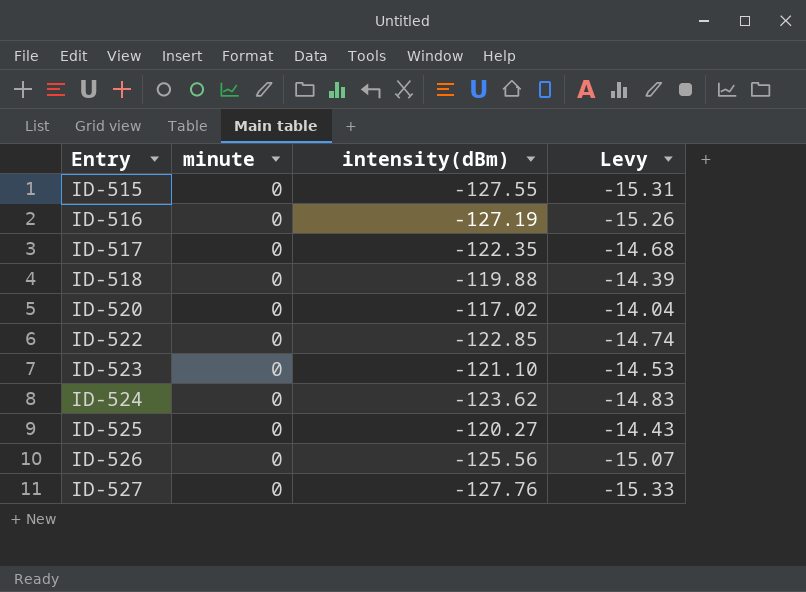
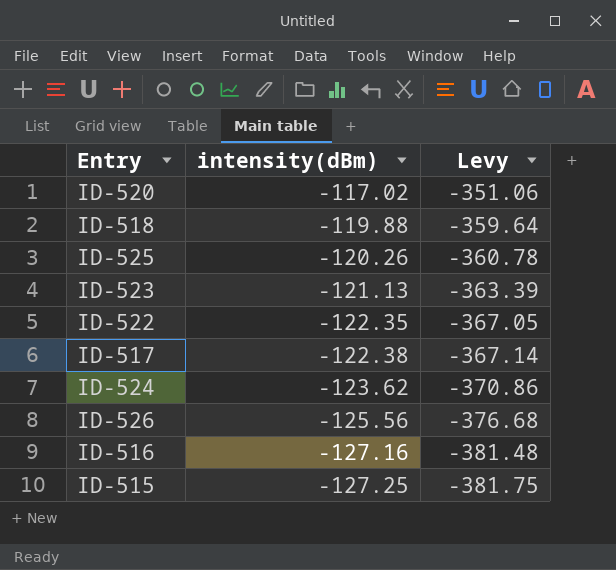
row order: Entry ascending -> intensity(dBm) descending
column minute | position: 2 -> none
column Levy | formula: [intensity(dBm)] * 0.12 -> [intensity(dBm)] * 3
row ID-527: 0 | -127.76 | -15.33 -> none
ID-525 | intensity(dBm): -120.27 -> -120.26
ID-523 | intensity(dBm): -121.10 -> -121.13
ID-522 | intensity(dBm): -122.85 -> -122.35
ID-517 | intensity(dBm): -122.35 -> -122.38
ID-516 | intensity(dBm): -127.19 -> -127.16
ID-515 | intensity(dBm): -127.55 -> -127.25

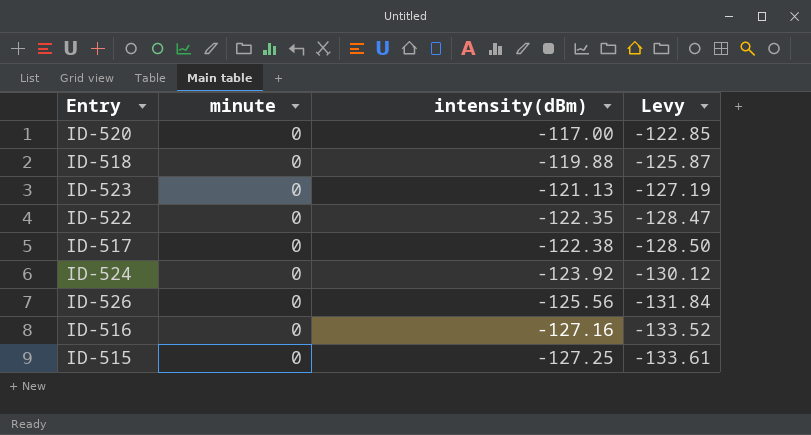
column minute | position: none -> 2
column Levy | formula: [intensity(dBm)] * 3 -> [intensity(dBm)] * 1.05
row ID-525: -120.26 | -360.78 -> none
ID-520 | intensity(dBm): -117.02 -> -117.00
ID-524 | intensity(dBm): -123.62 -> -123.92

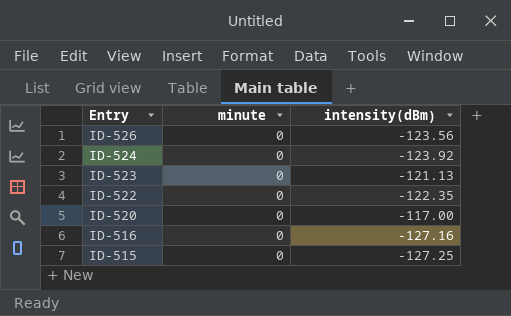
row order: intensity(dBm) descending -> Entry descending
column Levy | formula: [intensity(dBm)] * 1.05 -> none
row ID-518: 0 | -119.88 | -125.87 -> none
row ID-517: 0 | -122.38 | -128.50 -> none
ID-526 | intensity(dBm): -125.56 -> -123.56

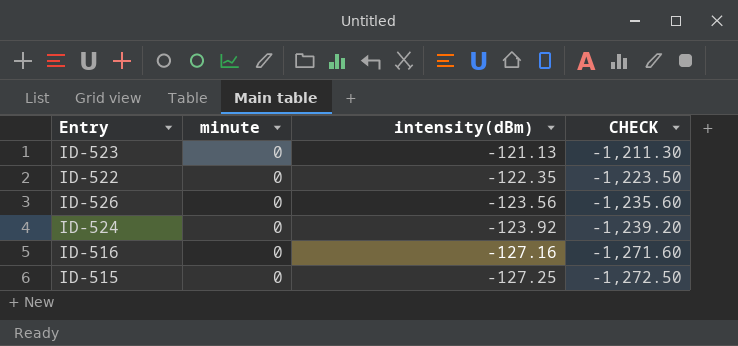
row order: Entry descending -> intensity(dBm) descending
column CHECK | formula: none -> [intensity(dBm)] * 10
row ID-520: 0 | -117.00 -> none

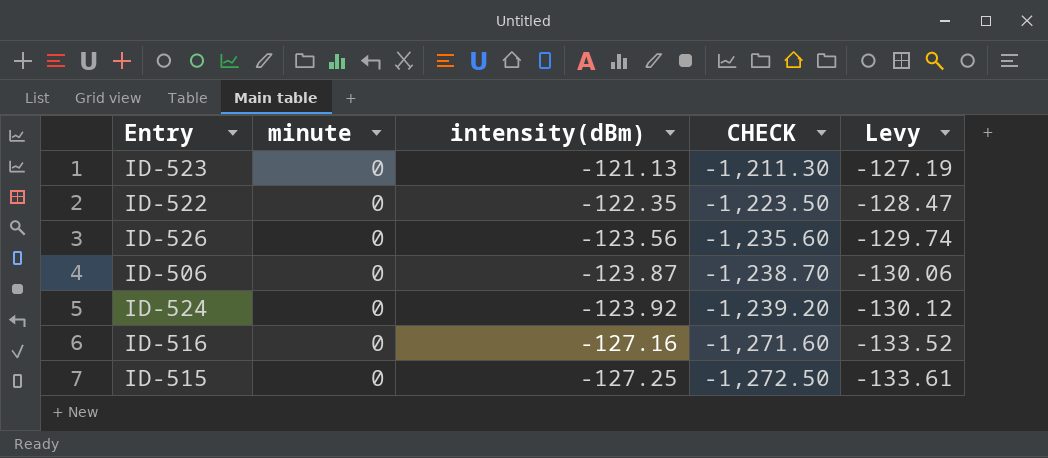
column Levy | formula: none -> [intensity(dBm)] * 1.05
row ID-506: none -> 0 | -123.87 | -1,238.70 | -130.06

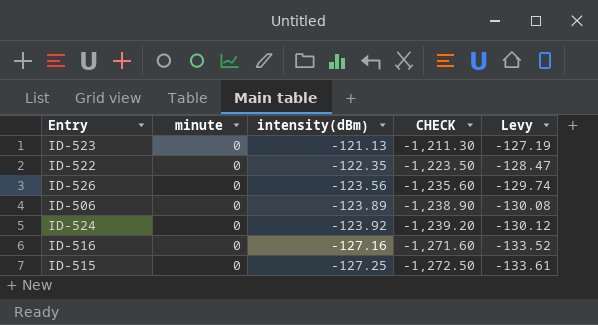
ID-506 | intensity(dBm): -123.87 -> -123.89
ID-506 | CHECK: -1,238.70 -> -1,238.90
ID-506 | Levy: -130.06 -> -130.08

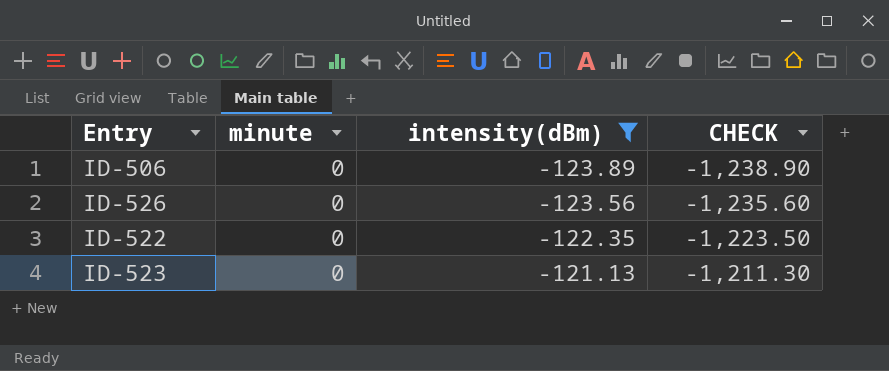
filter: none -> intensity(dBm) >= -123.89
row order: intensity(dBm) descending -> intensity(dBm) ascending
column Levy | formula: [intensity(dBm)] * 1.05 -> none

